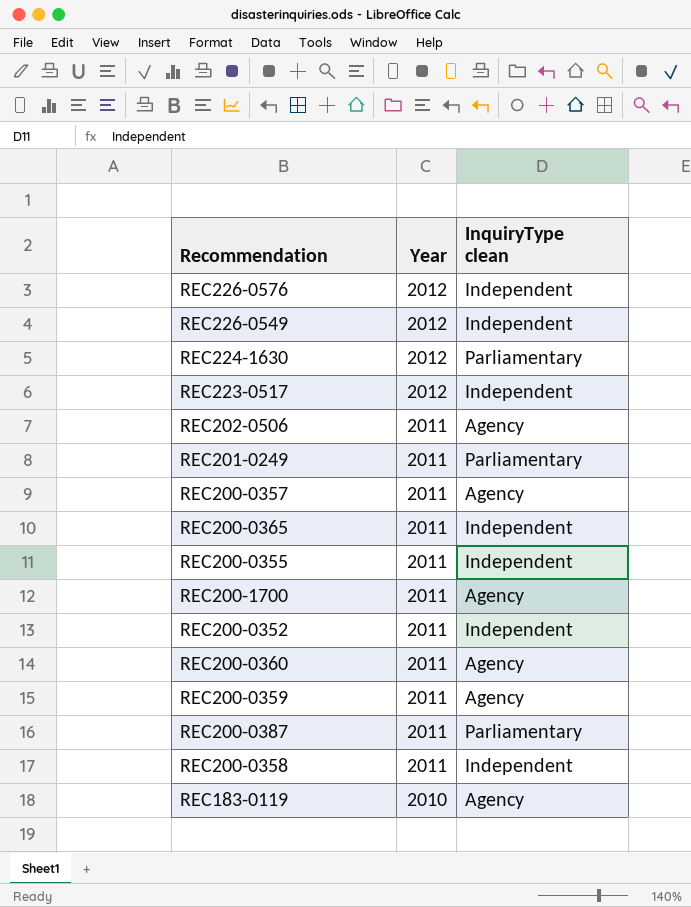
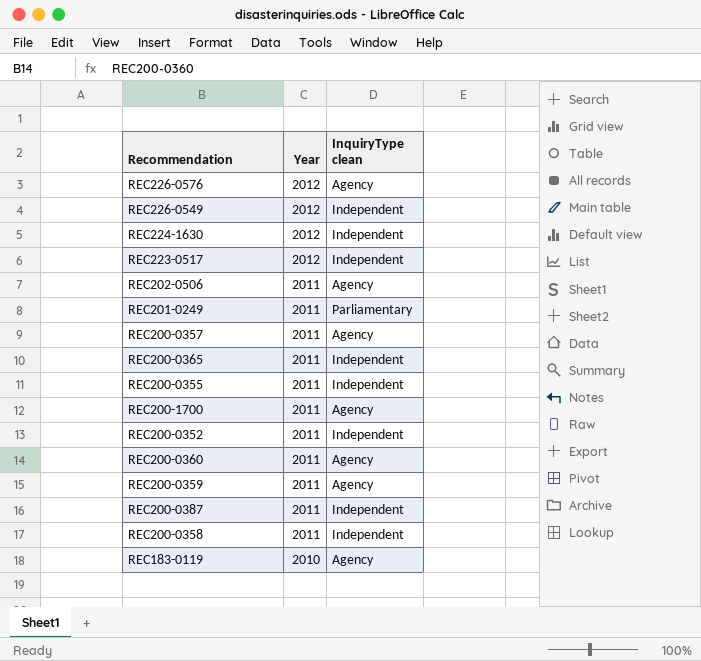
REC226-0576 | InquiryType clean: Independent -> Agency
REC224-1630 | InquiryType clean: Parliamentary -> Independent
REC200-0387 | InquiryType clean: Parliamentary -> Independent

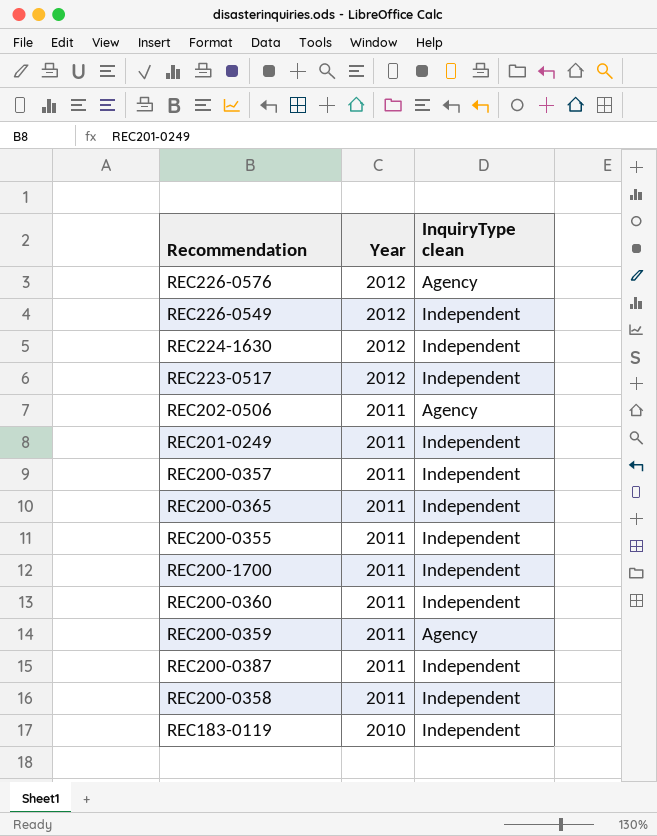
row REC200-0352: 2011 | Independent -> none
REC201-0249 | InquiryType clean: Parliamentary -> Independent
REC200-0357 | InquiryType clean: Agency -> Independent
REC200-1700 | InquiryType clean: Agency -> Independent
REC200-0360 | InquiryType clean: Agency -> Independent
REC183-0119 | InquiryType clean: Agency -> Independent

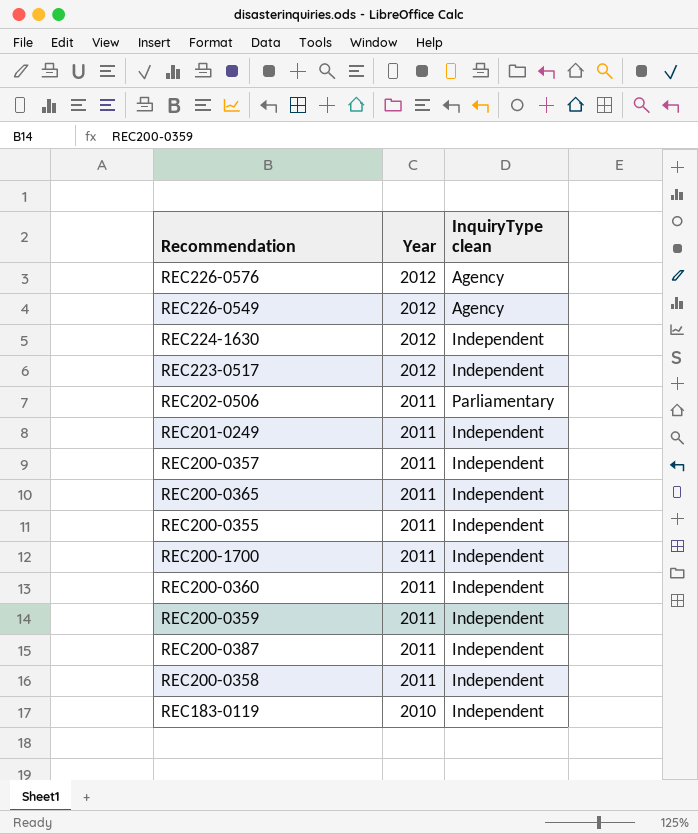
REC226-0549 | InquiryType clean: Independent -> Agency
REC202-0506 | InquiryType clean: Agency -> Parliamentary
REC200-0359 | InquiryType clean: Agency -> Independent

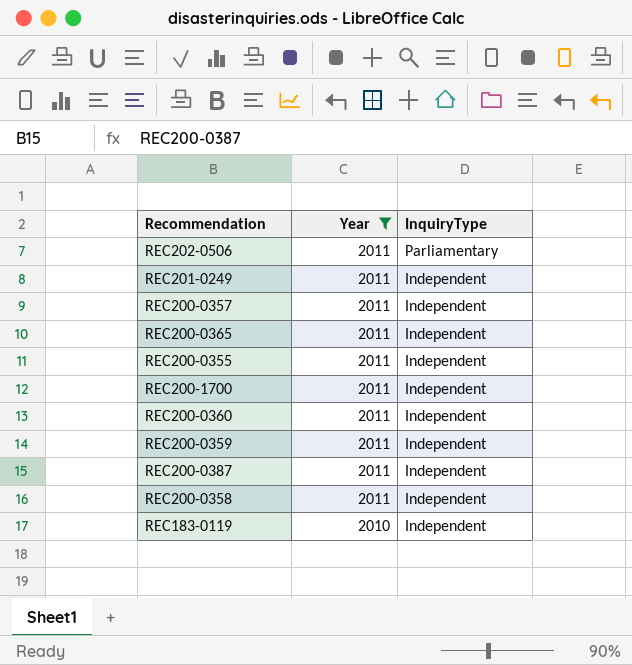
filter: none -> Year != 2012
column name: InquiryType clean -> InquiryType

